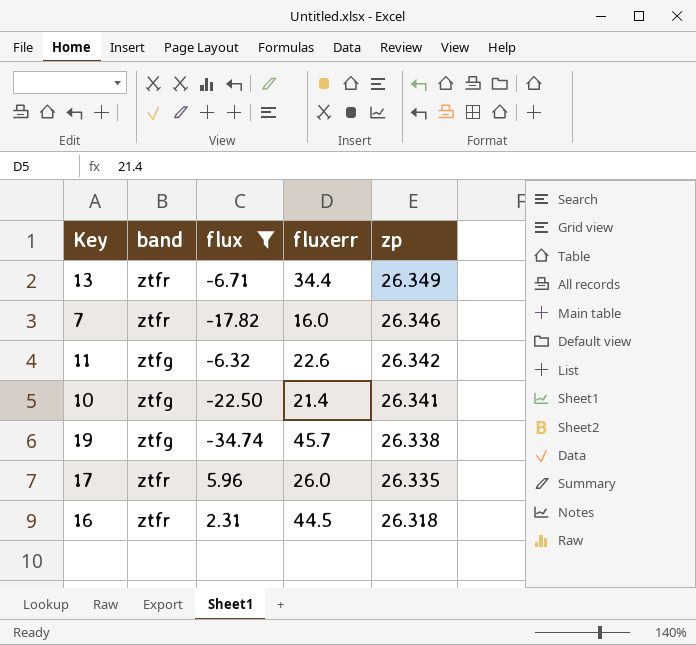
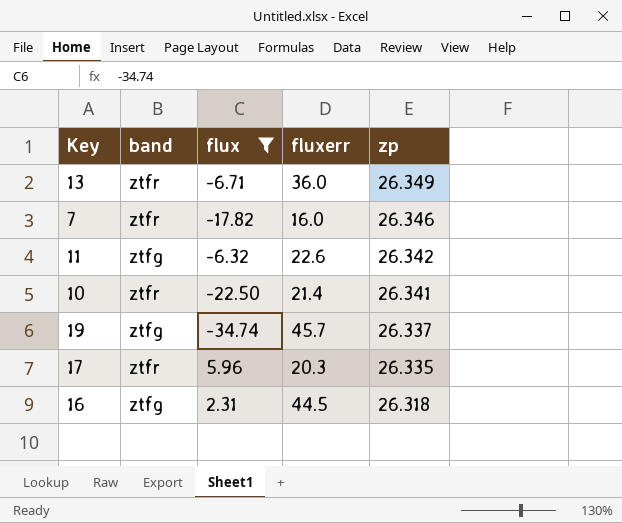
13 | fluxerr: 34.4 -> 36.0
10 | band: ztfg -> ztfr
19 | zp: 26.338 -> 26.337
17 | fluxerr: 26.0 -> 20.3
16 | band: ztfr -> ztfg

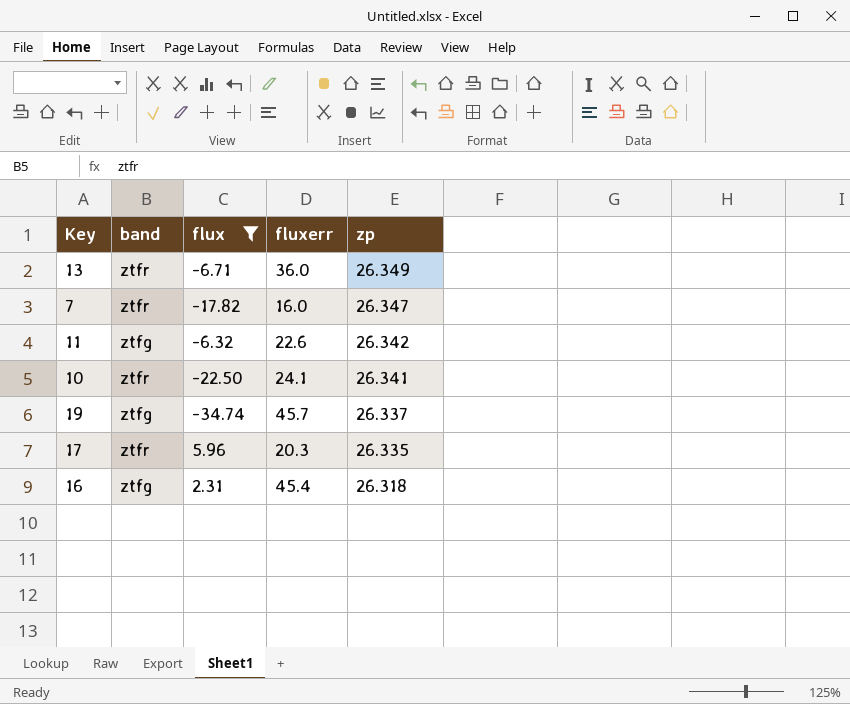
7 | zp: 26.346 -> 26.347
10 | fluxerr: 21.4 -> 24.1
16 | fluxerr: 44.5 -> 45.4

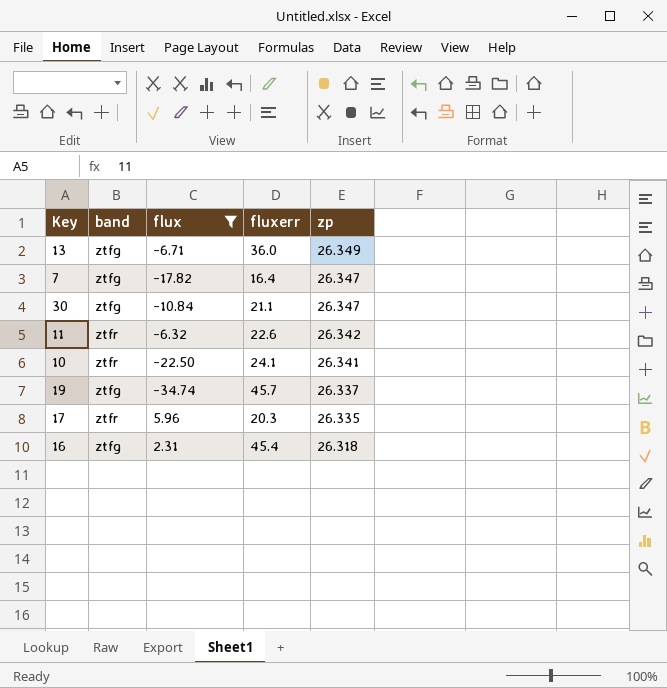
13 | band: ztfr -> ztfg
7 | band: ztfr -> ztfg
7 | fluxerr: 16.0 -> 16.4
row 30: none -> ztfg | -10.84 | 21.1 | 26.347
11 | band: ztfg -> ztfr

